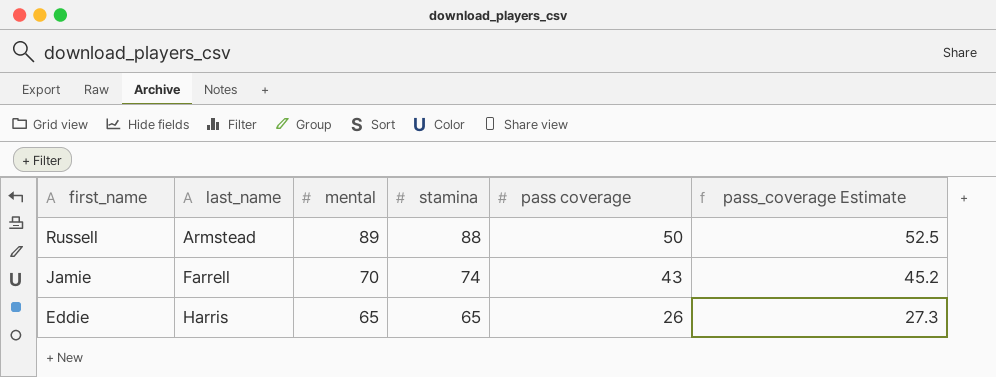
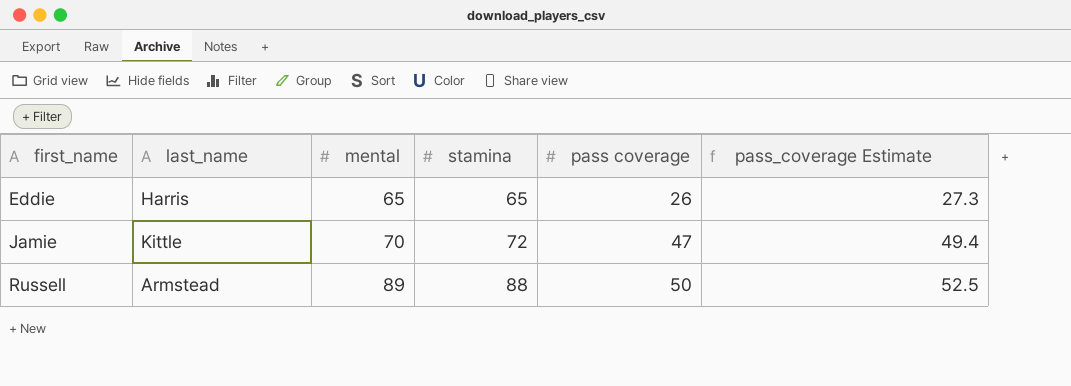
row order: first_name descending -> first_name ascending
Jamie | last_name: Farrell -> Kittle
Jamie | stamina: 74 -> 72
Jamie | pass coverage: 43 -> 47
Jamie | pass_coverage Estimate: 45.2 -> 49.4

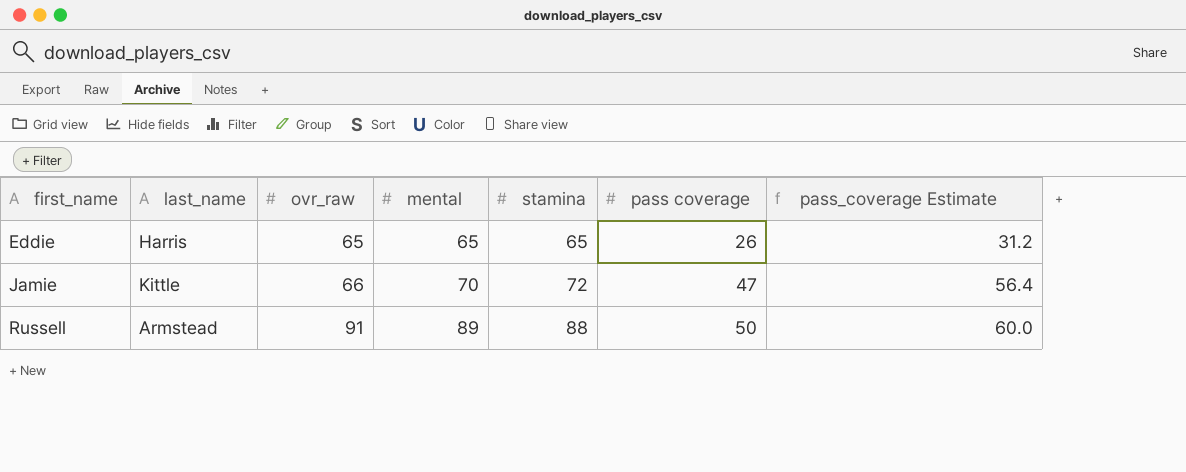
column ovr_raw | position: none -> 3
column pass_coverage Estimate | formula: [pass coverage] * 1.05 -> [pass coverage] * 1.2

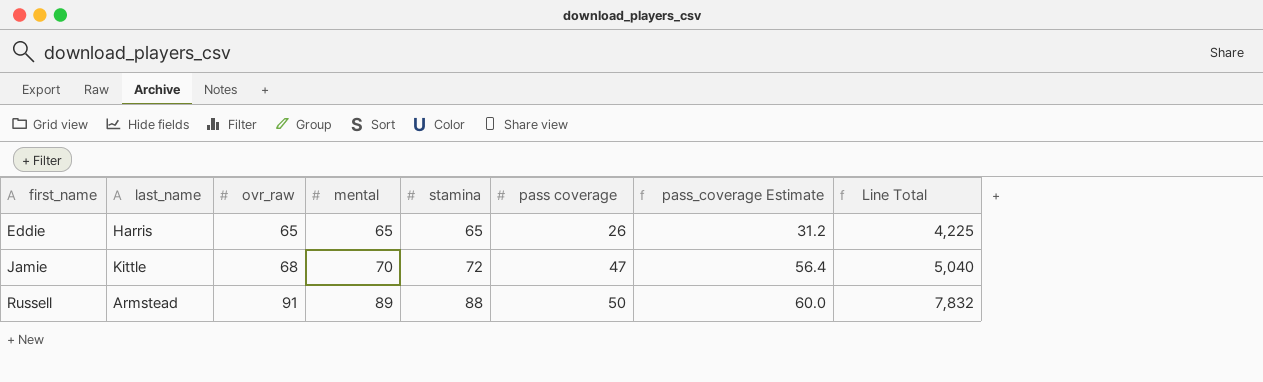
column Line Total | formula: none -> [mental] * [stamina]
Jamie | ovr_raw: 66 -> 68

